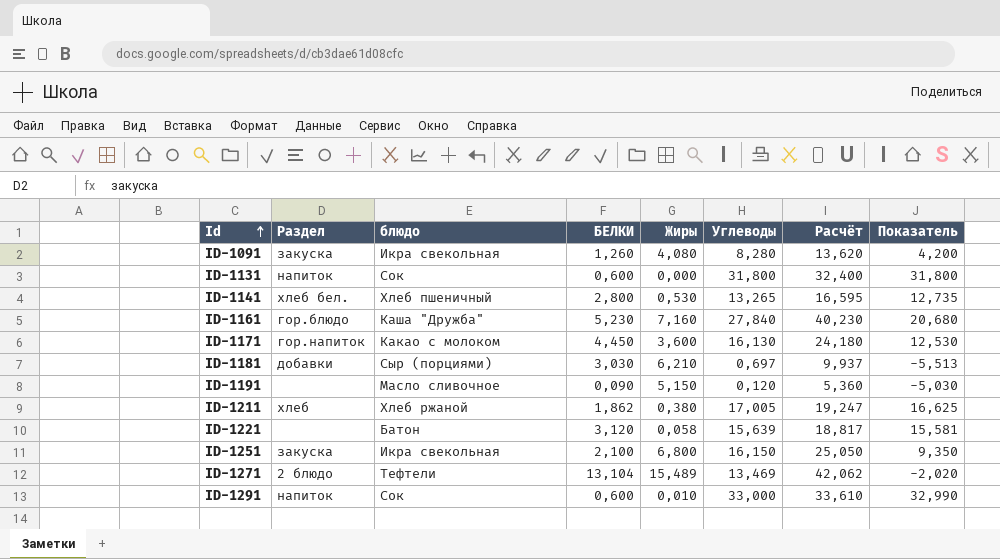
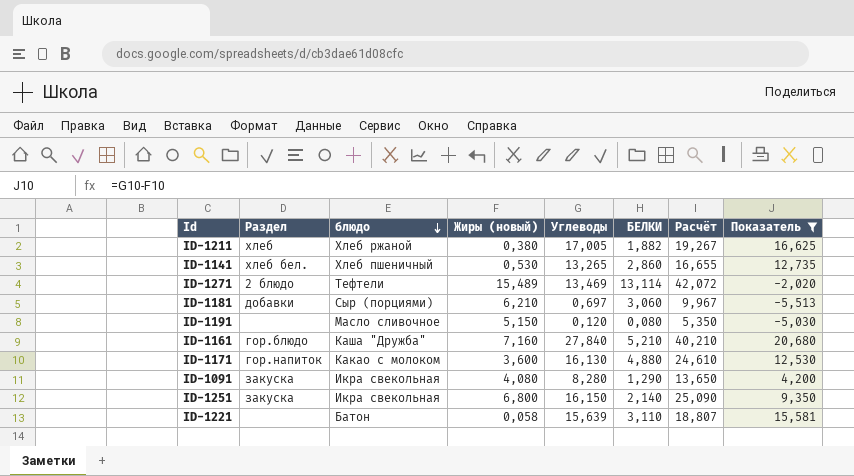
filter: none -> Показатель <= 20,680
row order: Id ascending -> блюдо descending
column name: Жиры -> Жиры (новый)
column БЕЛКИ | position: 4 -> 6
ID-1211 | БЕЛКИ: 1,862 -> 1,882
ID-1211 | Расчёт: 19,247 -> 19,267
ID-1141 | БЕЛКИ: 2,800 -> 2,860
ID-1141 | Расчёт: 16,595 -> 16,655
ID-1271 | БЕЛКИ: 13,104 -> 13,114
ID-1271 | Расчёт: 42,062 -> 42,072
ID-1181 | БЕЛКИ: 3,030 -> 3,060
ID-1181 | Расчёт: 9,937 -> 9,967
ID-1191 | БЕЛКИ: 0,090 -> 0,080
ID-1191 | Расчёт: 5,360 -> 5,350
ID-1161 | БЕЛКИ: 5,230 -> 5,210
ID-1161 | Расчёт: 40,230 -> 40,210
ID-1171 | БЕЛКИ: 4,450 -> 4,880
ID-1171 | Расчёт: 24,180 -> 24,610
ID-1091 | БЕЛКИ: 1,260 -> 1,290
ID-1091 | Расчёт: 13,620 -> 13,650
ID-1251 | БЕЛКИ: 2,100 -> 2,140
ID-1251 | Расчёт: 25,050 -> 25,090
ID-1221 | БЕЛКИ: 3,120 -> 3,110
ID-1221 | Расчёт: 18,817 -> 18,807

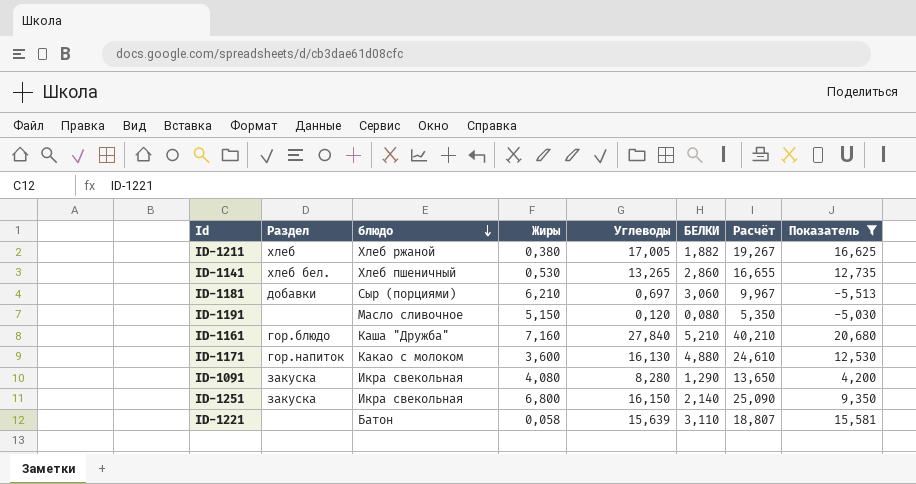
column name: Жиры (новый) -> Жиры
row ID-1271: 2 блюдо | Тефтели | 15,489 | 13,469 | 13,114 | 42,072 | -2,020 -> none

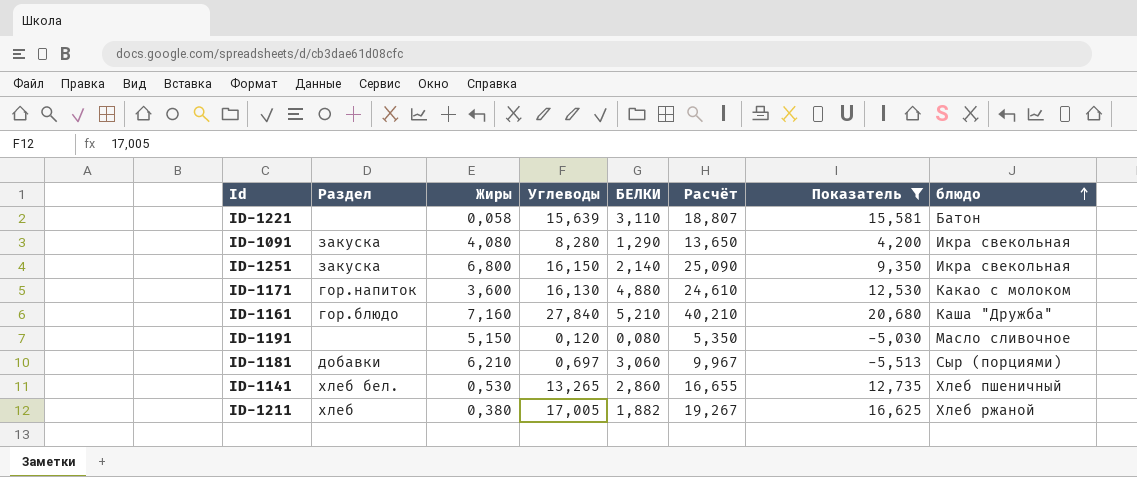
row order: блюдо descending -> блюдо ascending
column блюдо | position: 3 -> 8

